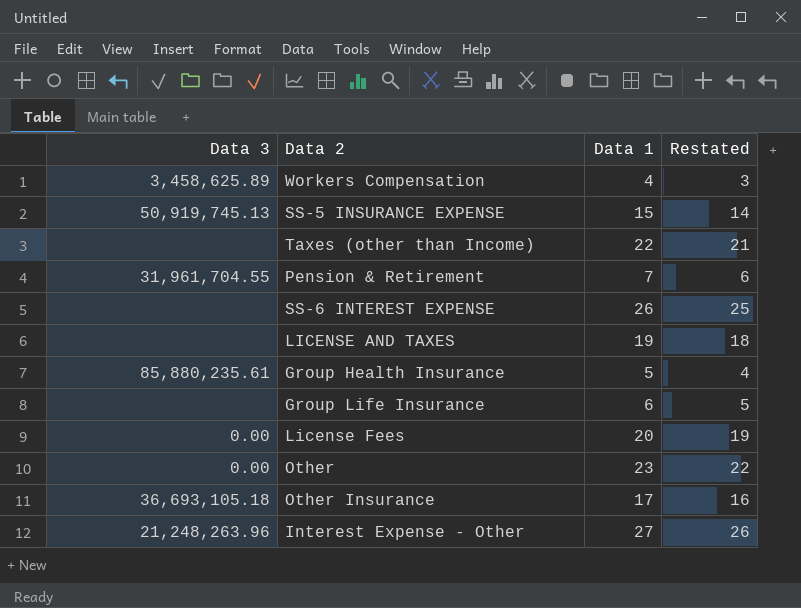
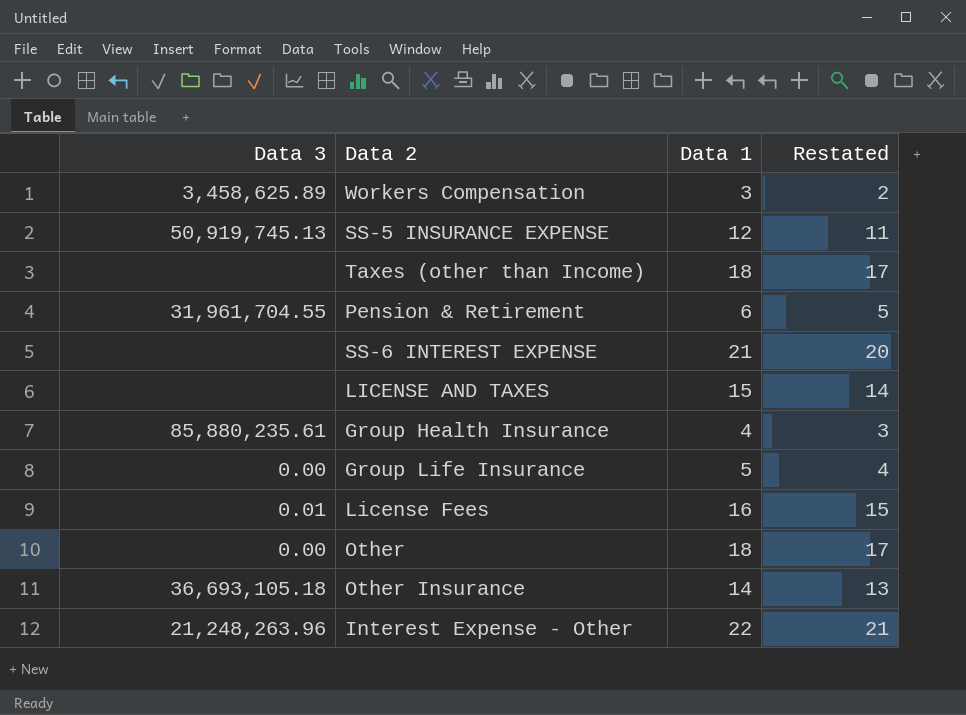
Workers Compensation | Data 1: 4 -> 3
Workers Compensation | Restated: 3 -> 2
SS-5 INSURANCE EXPENSE | Data 1: 15 -> 12
SS-5 INSURANCE EXPENSE | Restated: 14 -> 11
Taxes (other than Income) | Data 1: 22 -> 18
Taxes (other than Income) | Restated: 21 -> 17
Pension & Retirement | Data 1: 7 -> 6
Pension & Retirement | Restated: 6 -> 5
SS-6 INTEREST EXPENSE | Data 1: 26 -> 21
SS-6 INTEREST EXPENSE | Restated: 25 -> 20
LICENSE AND TAXES | Data 1: 19 -> 15
LICENSE AND TAXES | Restated: 18 -> 14
Group Health Insurance | Data 1: 5 -> 4
Group Health Insurance | Restated: 4 -> 3
Group Life Insurance | Data 3: none -> 0.00
Group Life Insurance | Data 1: 6 -> 5
Group Life Insurance | Restated: 5 -> 4
License Fees | Data 3: 0.00 -> 0.01
License Fees | Data 1: 20 -> 16
License Fees | Restated: 19 -> 15
Other | Data 1: 23 -> 18
Other | Restated: 22 -> 17
Other Insurance | Data 1: 17 -> 14
Other Insurance | Restated: 16 -> 13
Interest Expense - Other | Data 1: 27 -> 22
Interest Expense - Other | Restated: 26 -> 21

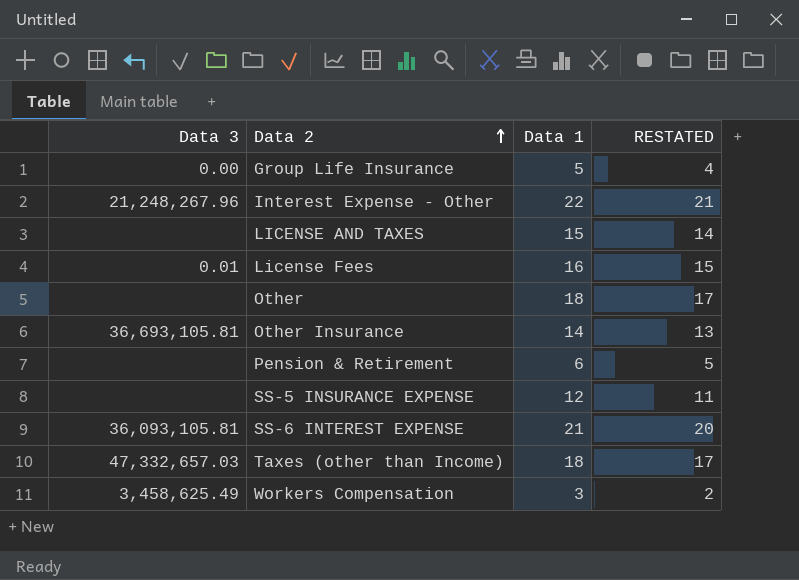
row order: none -> Data 2 ascending
column name: Restated -> RESTATED
row Group Health Insurance: 85,880,235.61 | 4 | 3 -> none
Interest Expense - Other | Data 3: 21,248,263.96 -> 21,248,267.96
Other | Data 3: 0.00 -> none
Other Insurance | Data 3: 36,693,105.18 -> 36,693,105.81
Pension & Retirement | Data 3: 31,961,704.55 -> none
SS-5 INSURANCE EXPENSE | Data 3: 50,919,745.13 -> none
SS-6 INTEREST EXPENSE | Data 3: none -> 36,093,105.81
Taxes (other than Income) | Data 3: none -> 47,332,657.03
Workers Compensation | Data 3: 3,458,625.89 -> 3,458,625.49

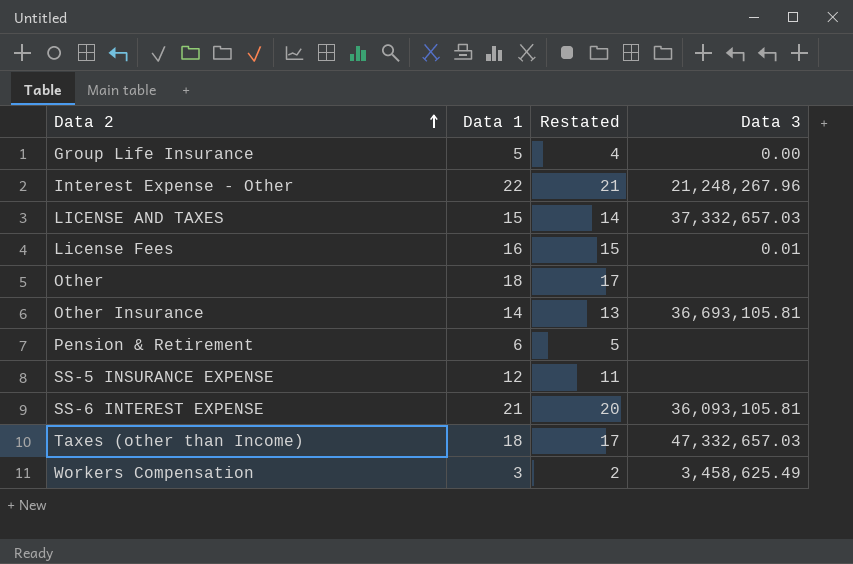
column name: RESTATED -> Restated
column Data 3 | position: 1 -> 4
LICENSE AND TAXES | Data 3: none -> 37,332,657.03

